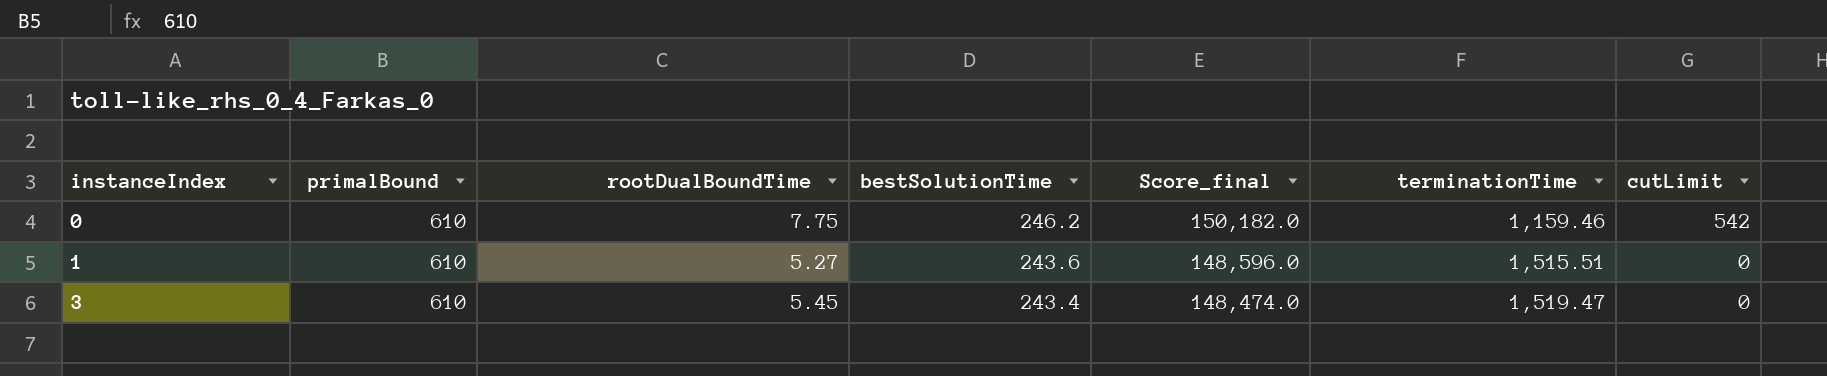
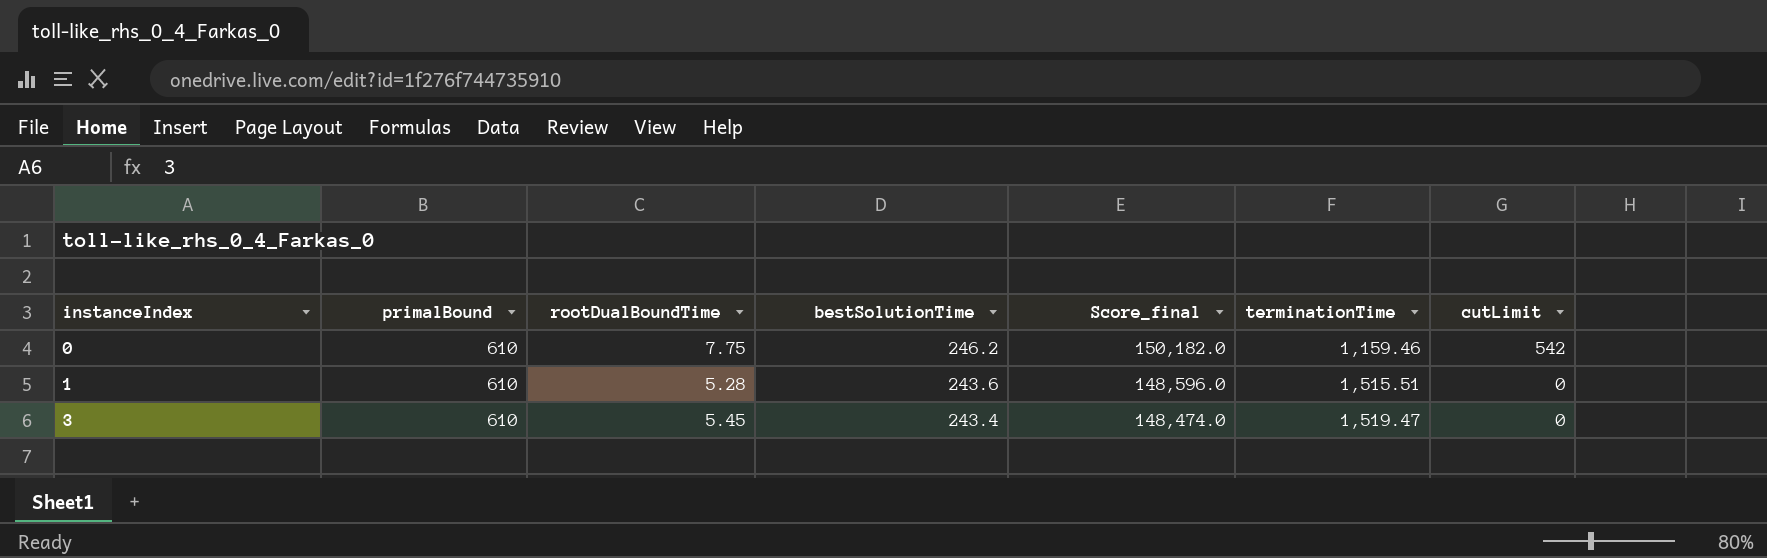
1 | rootDualBoundTime: 5.27 -> 5.28

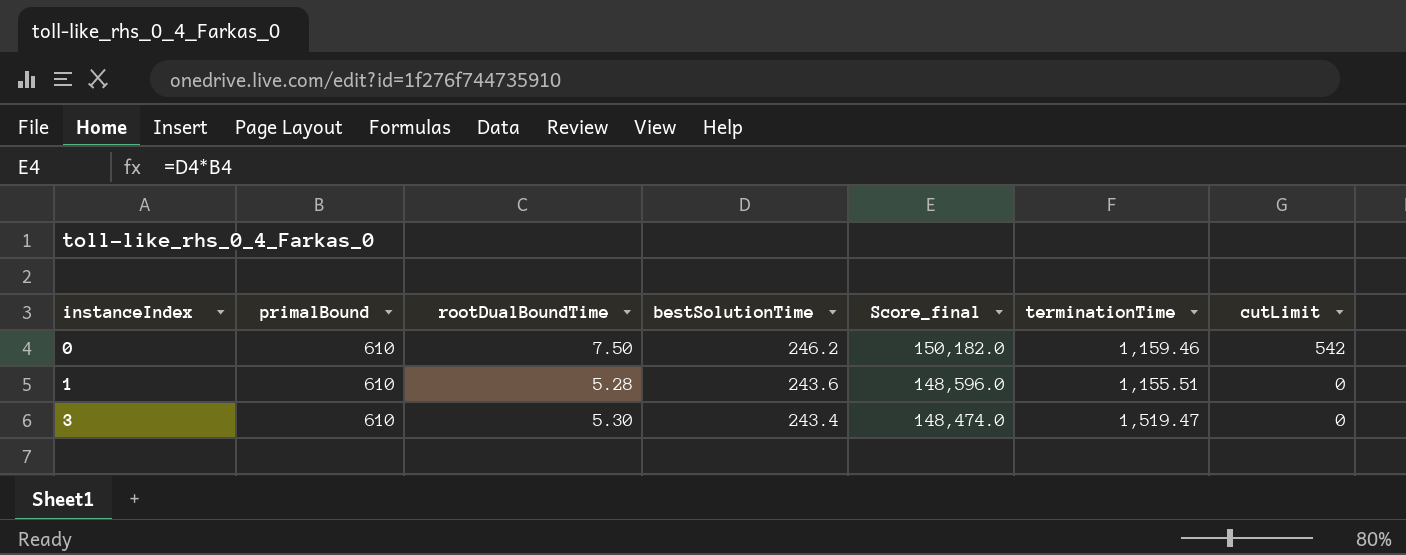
0 | rootDualBoundTime: 7.75 -> 7.50
1 | terminationTime: 1,515.51 -> 1,155.51
3 | rootDualBoundTime: 5.45 -> 5.30

